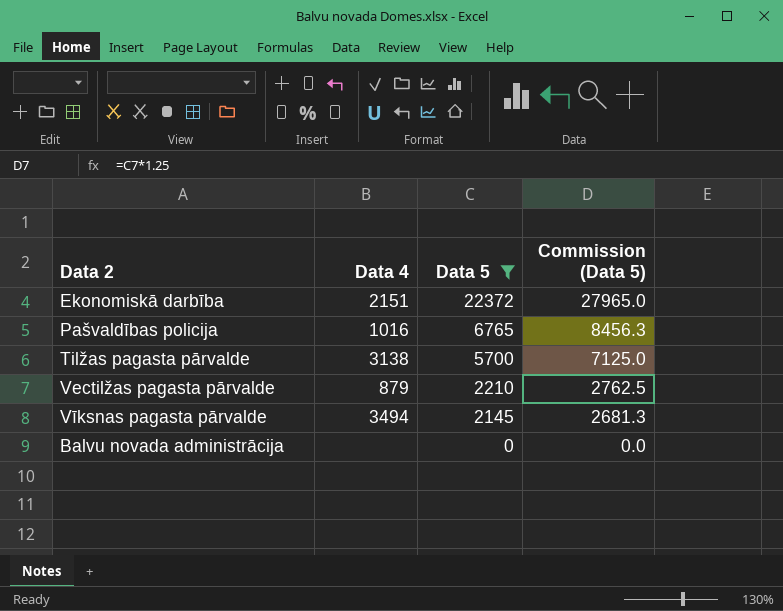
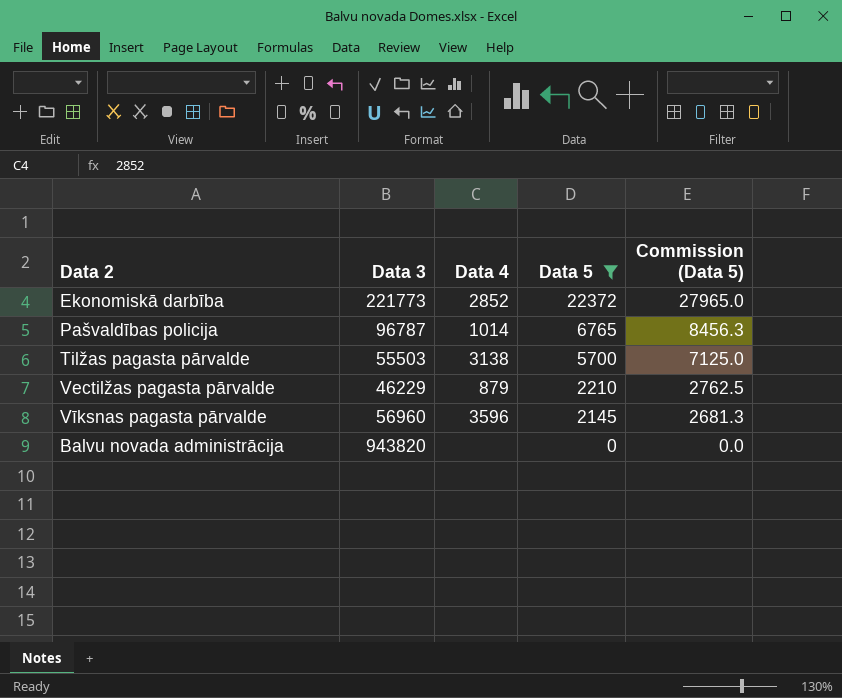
column Data 3 | position: none -> 2
Ekonomiskā darbība | Data 4: 2151 -> 2852
Pašvaldības policija | Data 4: 1016 -> 1014
Vīksnas pagasta pārvalde | Data 4: 3494 -> 3596

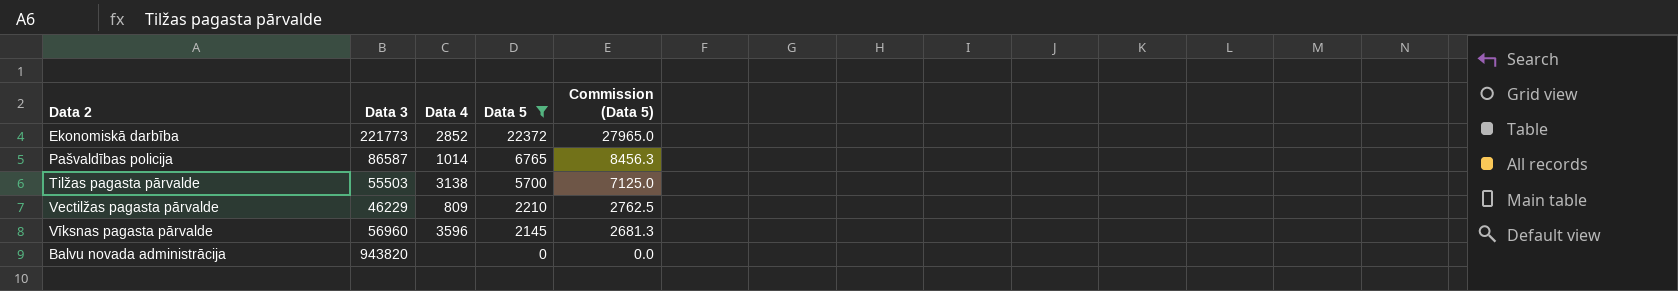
Pašvaldības policija | Data 3: 96787 -> 86587
Vectilžas pagasta pārvalde | Data 4: 879 -> 809

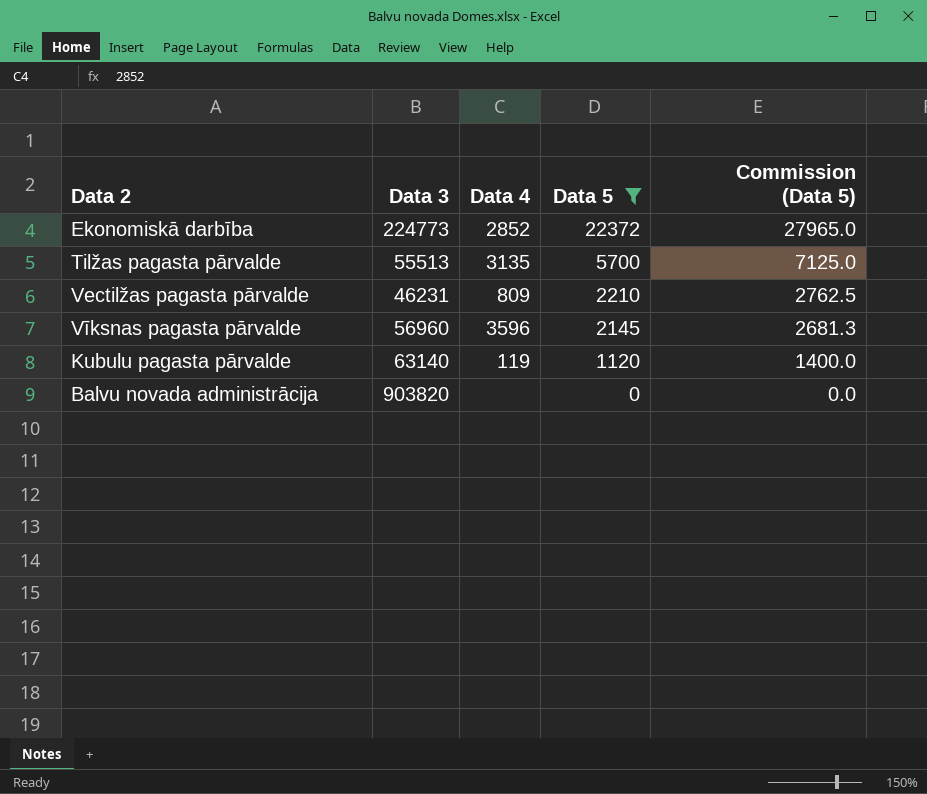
row Pašvaldības policija: 86587 | 1014 | 6765 | 8456.3 -> none
Ekonomiskā darbība | Data 3: 221773 -> 224773
Tilžas pagasta pārvalde | Data 3: 55503 -> 55513
Tilžas pagasta pārvalde | Data 4: 3138 -> 3135
Vectilžas pagasta pārvalde | Data 3: 46229 -> 46231
row Kubulu pagasta pārvalde: none -> 63140 | 119 | 1120 | 1400.0
Balvu novada administrācija | Data 3: 943820 -> 903820

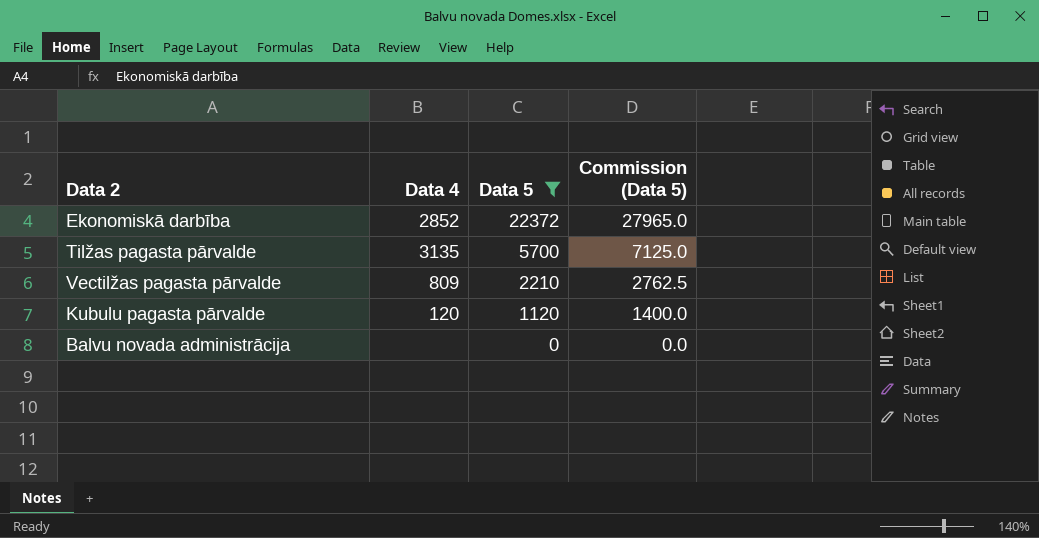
column Data 3 | position: 2 -> none
row Vīksnas pagasta pārvalde: 56960 | 3596 | 2145 | 2681.3 -> none
Kubulu pagasta pārvalde | Data 4: 119 -> 120

